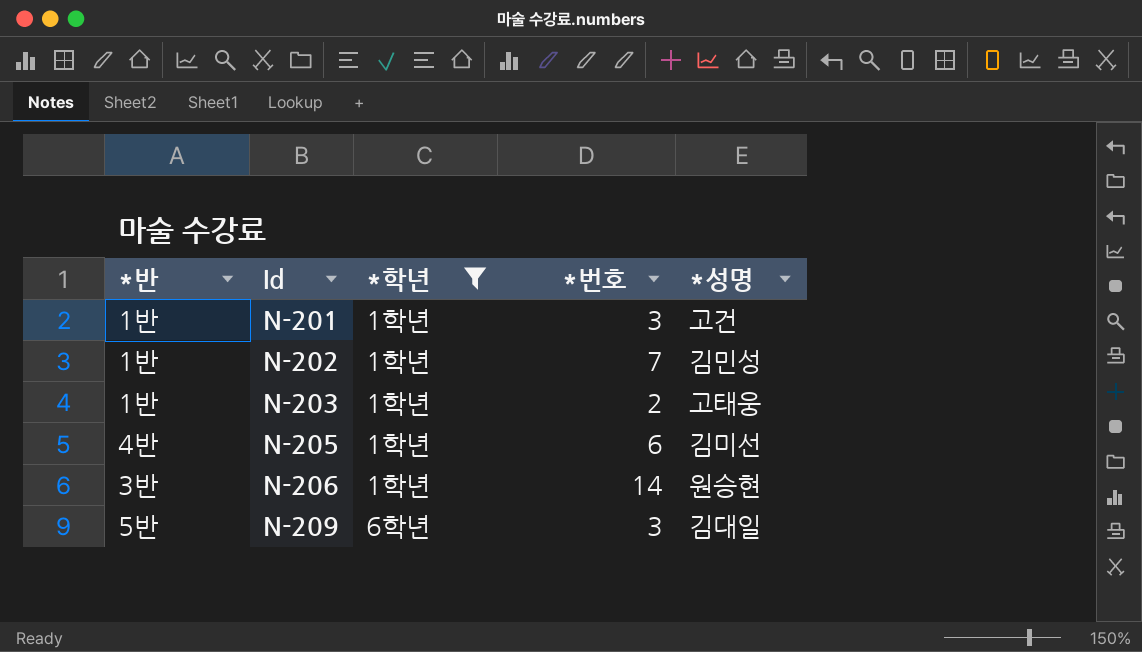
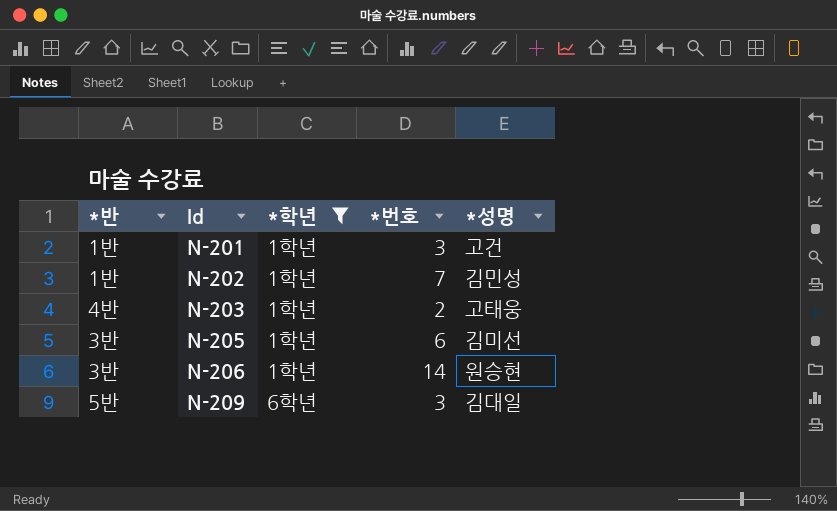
N-203 | *반: 1반 -> 4반
N-205 | *반: 4반 -> 3반

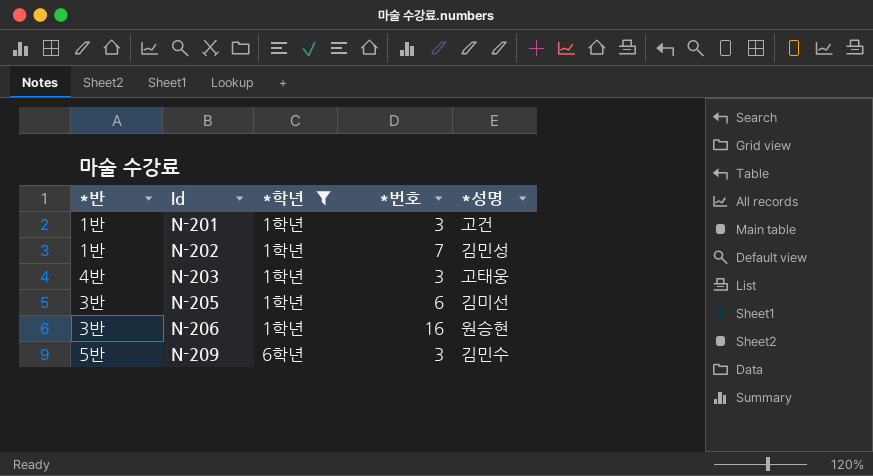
N-203 | *번호: 2 -> 3
N-206 | *번호: 14 -> 16
N-209 | *성명: 김대일 -> 김민수

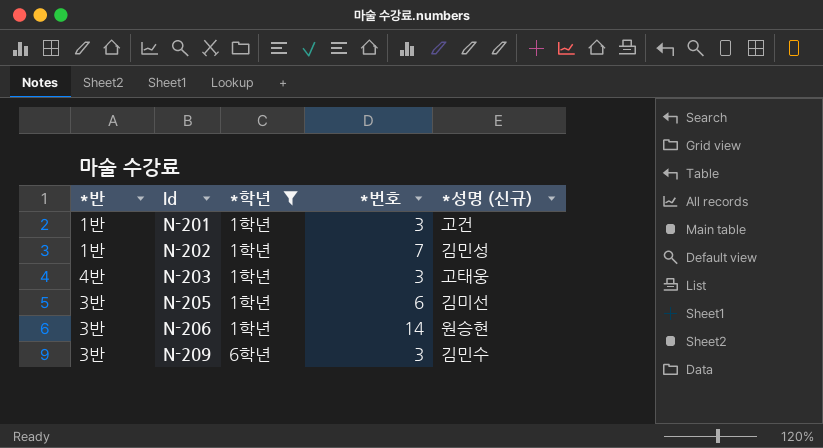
column name: *성명 -> *성명 (신규)
N-206 | *번호: 16 -> 14
N-209 | *반: 5반 -> 3반

